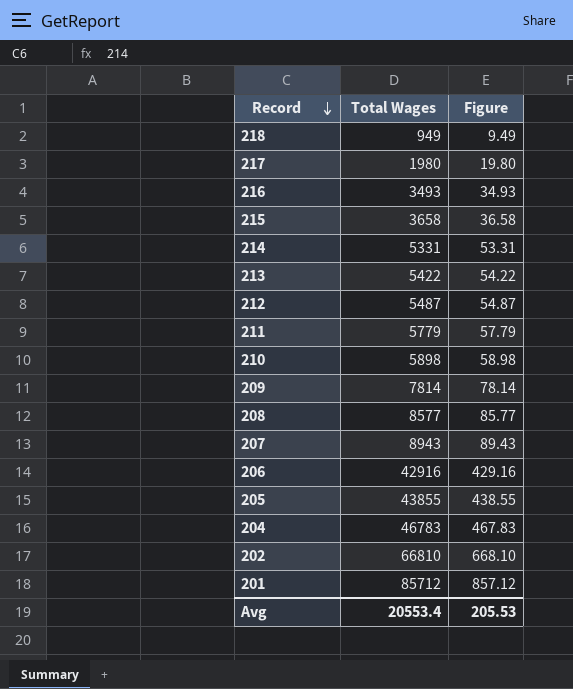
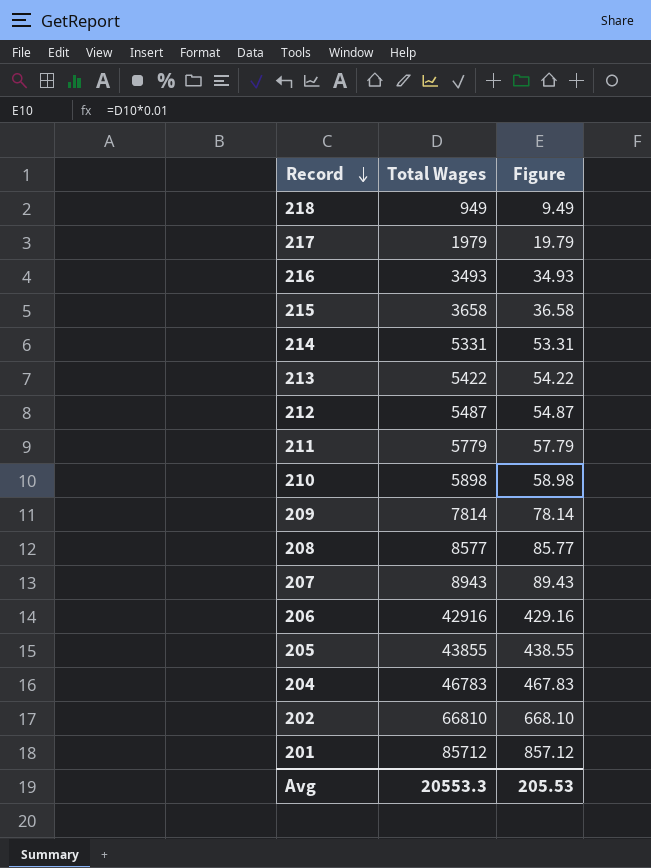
217 | Total Wages: 1980 -> 1979
217 | Figure: 19.80 -> 19.79
Avg | Total Wages: 20553.4 -> 20553.3

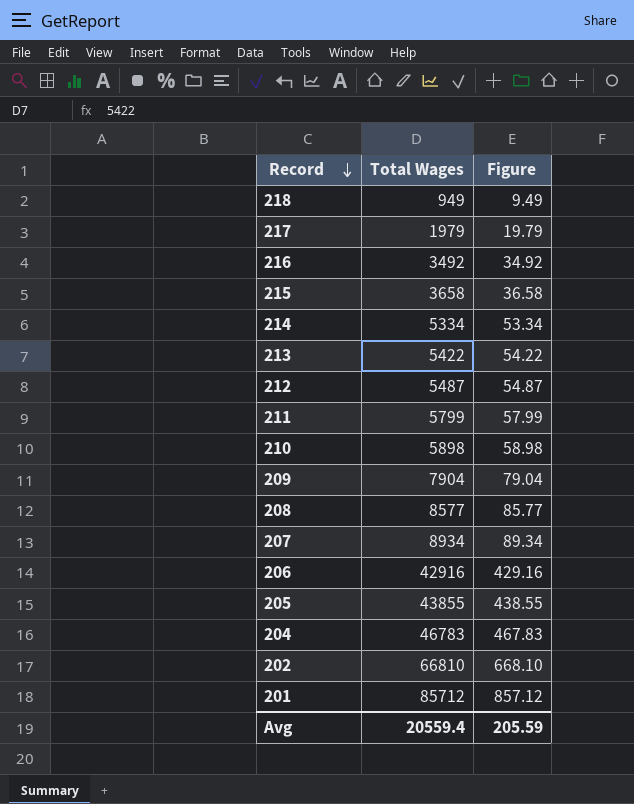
216 | Total Wages: 3493 -> 3492
216 | Figure: 34.93 -> 34.92
214 | Total Wages: 5331 -> 5334
214 | Figure: 53.31 -> 53.34
211 | Total Wages: 5779 -> 5799
211 | Figure: 57.79 -> 57.99
209 | Total Wages: 7814 -> 7904
209 | Figure: 78.14 -> 79.04
207 | Total Wages: 8943 -> 8934
207 | Figure: 89.43 -> 89.34
Avg | Total Wages: 20553.3 -> 20559.4
Avg | Figure: 205.53 -> 205.59

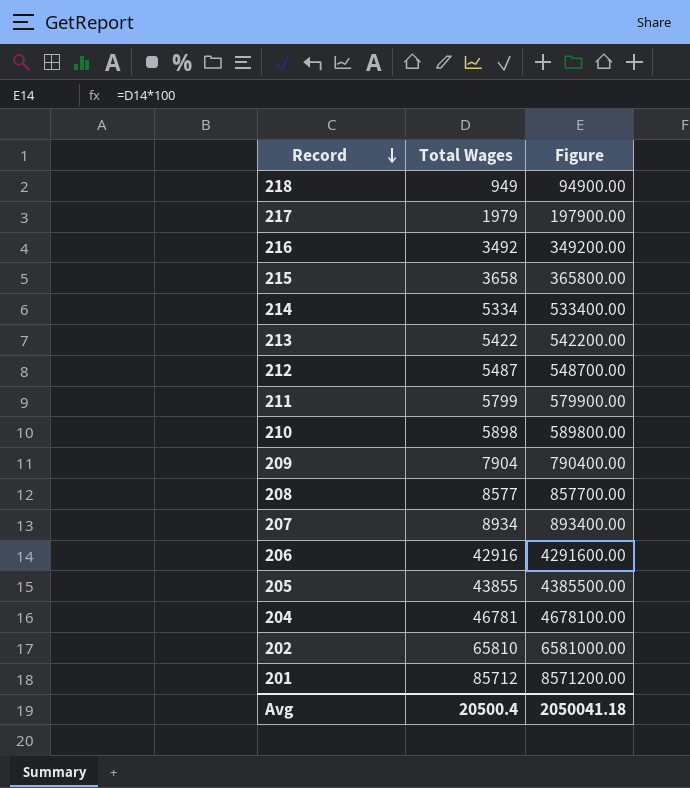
column Figure | formula: [Total Wages] * 0.01 -> [Total Wages] * 100
204 | Total Wages: 46783 -> 46781
202 | Total Wages: 66810 -> 65810
Avg | Total Wages: 20559.4 -> 20500.4
Avg | Figure: 205.59 -> 2050041.18

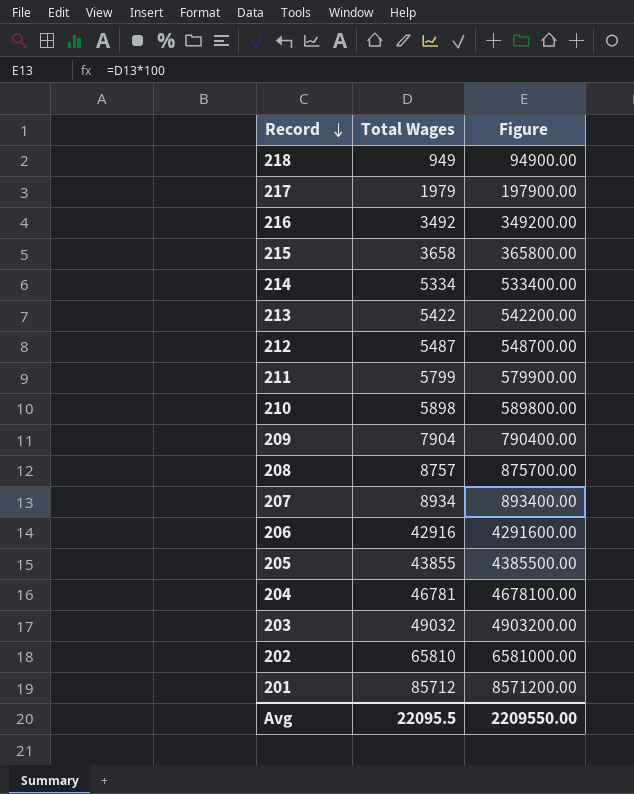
208 | Total Wages: 8577 -> 8757
208 | Figure: 857700.00 -> 875700.00
row 203: none -> 49032 | 4903200.00
Avg | Total Wages: 20500.4 -> 22095.5
Avg | Figure: 2050041.18 -> 2209550.00

